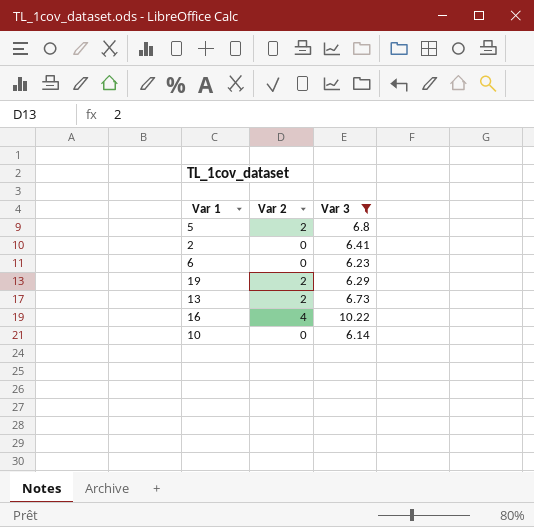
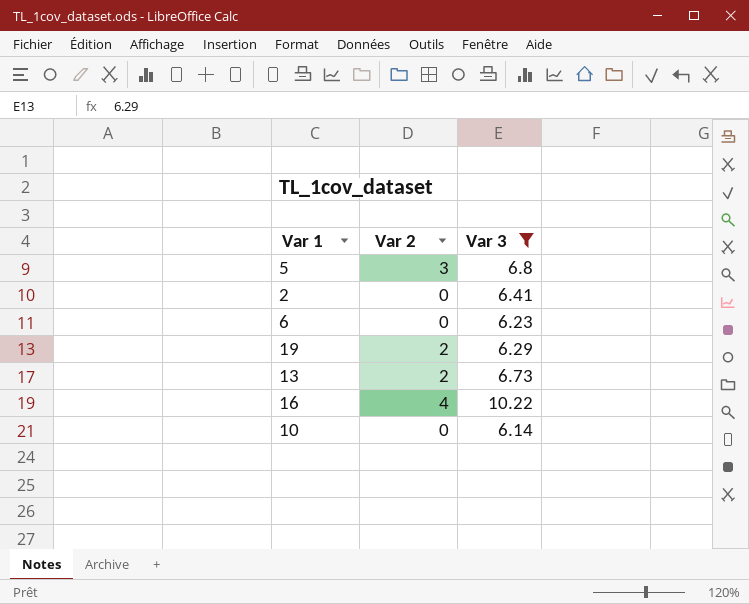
5 | Var 2: 2 -> 3

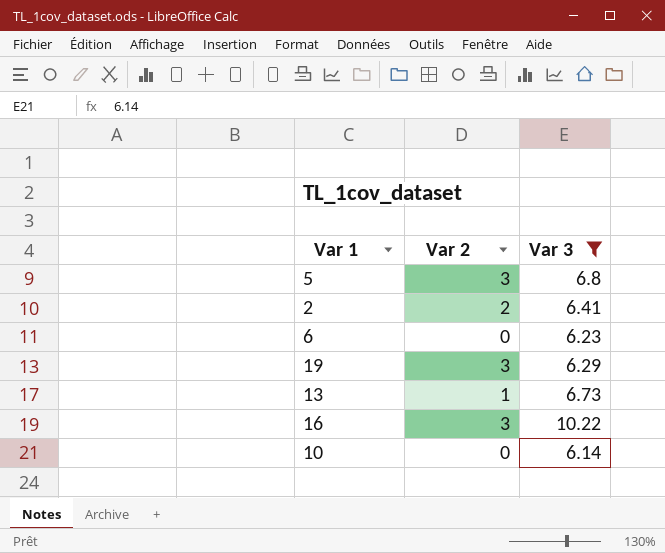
2 | Var 2: 0 -> 2
19 | Var 2: 2 -> 3
13 | Var 2: 2 -> 1
16 | Var 2: 4 -> 3

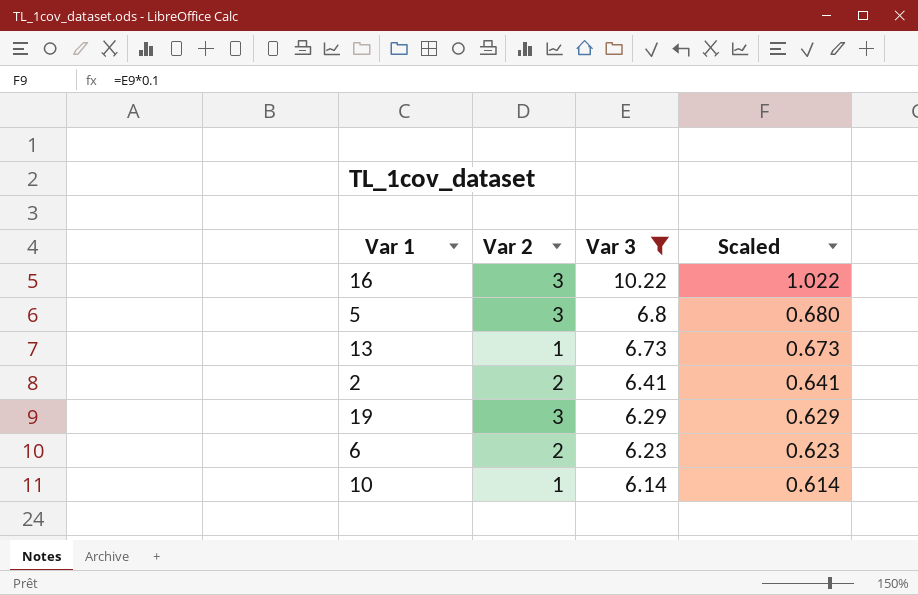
row order: none -> Var 3 descending
column Scaled | formula: none -> [Var 3] * 0.1
6 | Var 2: 0 -> 2
10 | Var 2: 0 -> 1

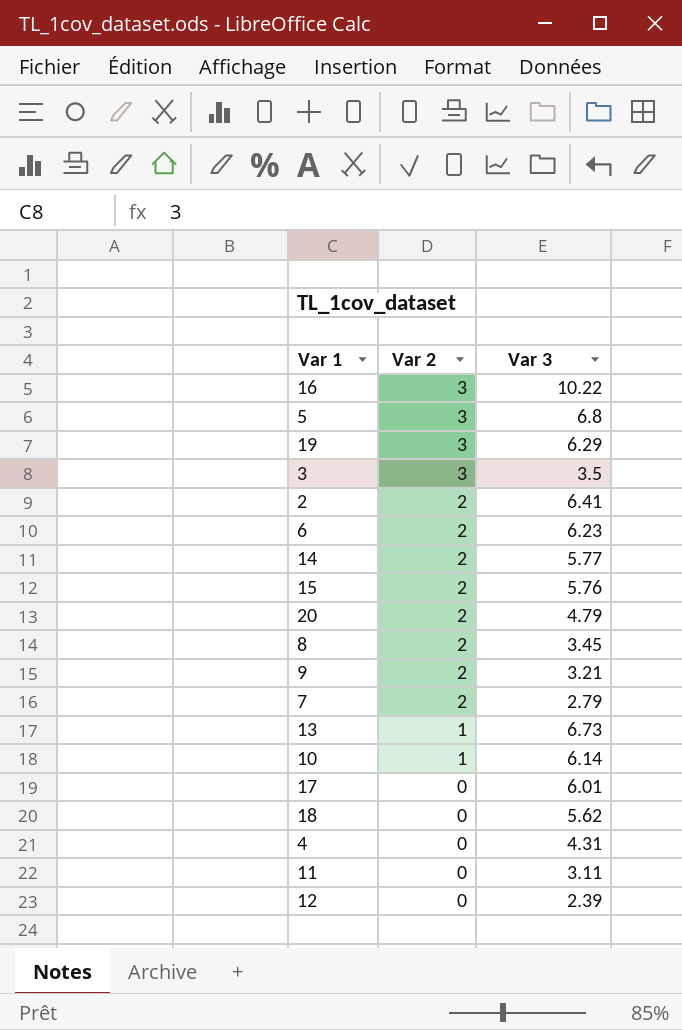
filter: Var 3 >= 6.14 -> none
row order: Var 3 descending -> Var 2 descending
column Scaled | formula: [Var 3] * 0.1 -> none

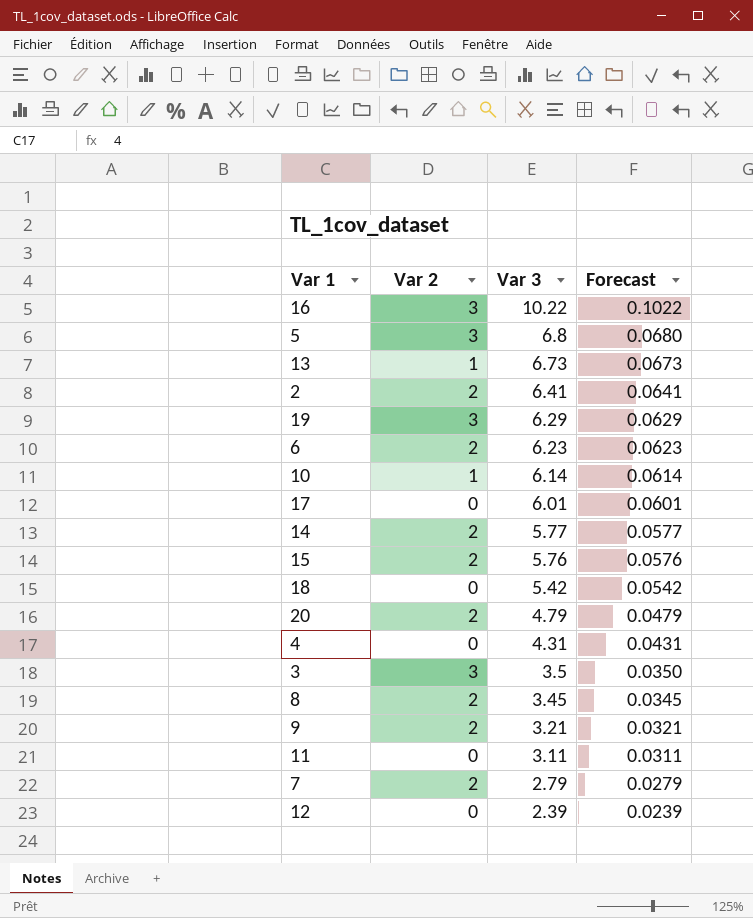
row order: Var 2 descending -> Var 3 descending
column Forecast | formula: none -> [Var 3] * 0.01
18 | Var 3: 5.62 -> 5.42

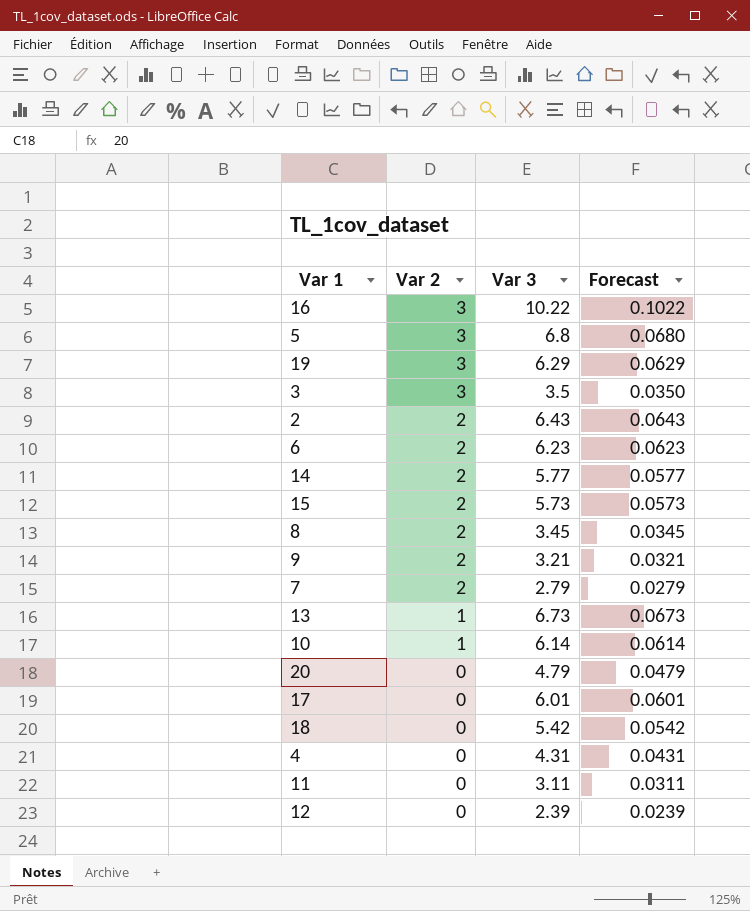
row order: Var 3 descending -> Var 2 descending
2 | Var 3: 6.41 -> 6.43
2 | Forecast: 0.0641 -> 0.0643
15 | Var 3: 5.76 -> 5.73
15 | Forecast: 0.0576 -> 0.0573
20 | Var 2: 2 -> 0

